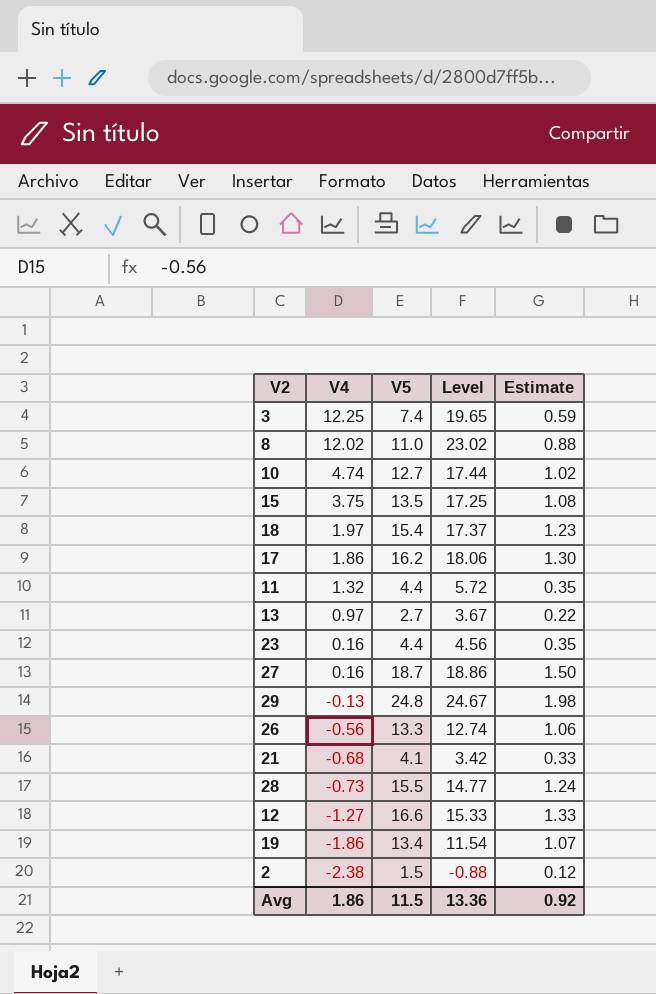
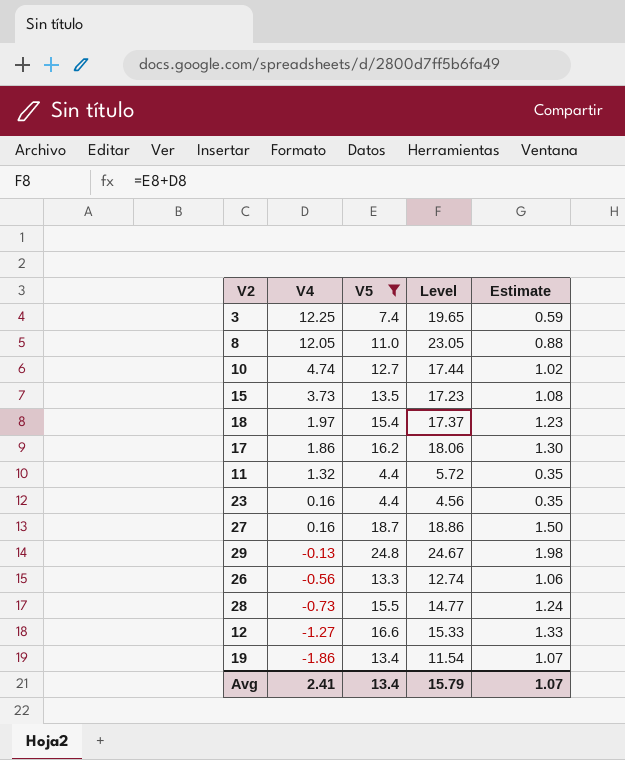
filter: none -> V5 >= 4.4
8 | V4: 12.02 -> 12.05
8 | Level: 23.02 -> 23.05
15 | V4: 3.75 -> 3.73
15 | Level: 17.25 -> 17.23
Avg | V4: 1.86 -> 2.41
Avg | V5: 11.5 -> 13.4
Avg | Level: 13.36 -> 15.79
Avg | Estimate: 0.92 -> 1.07

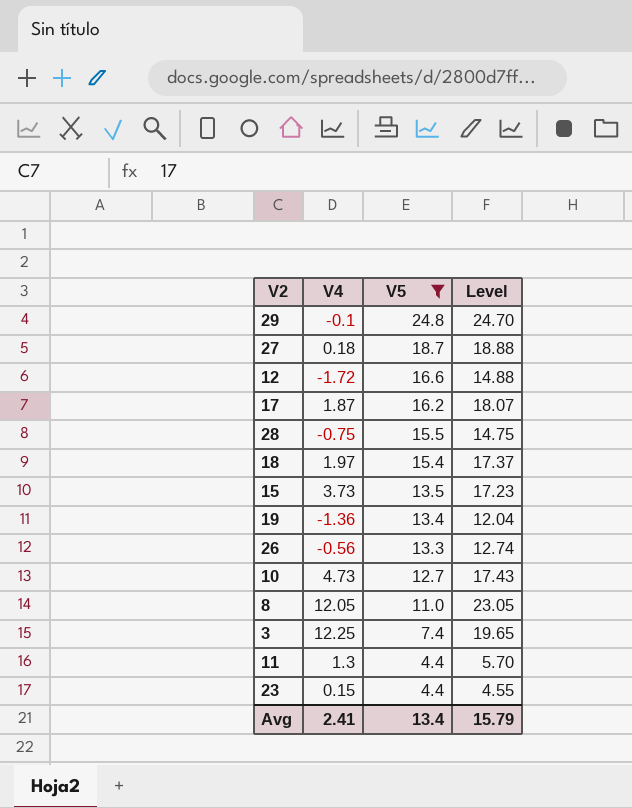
row order: V4 descending -> V5 descending
column Estimate | formula: [V5] * 0.08 -> none
29 | V4: -0.13 -> -0.1
29 | Level: 24.67 -> 24.70
27 | V4: 0.16 -> 0.18
27 | Level: 18.86 -> 18.88
12 | V4: -1.27 -> -1.72
12 | Level: 15.33 -> 14.88
17 | V4: 1.86 -> 1.87
17 | Level: 18.06 -> 18.07
28 | V4: -0.73 -> -0.75
28 | Level: 14.77 -> 14.75
19 | V4: -1.86 -> -1.36
19 | Level: 11.54 -> 12.04
10 | V4: 4.74 -> 4.73
10 | Level: 17.44 -> 17.43
11 | V4: 1.32 -> 1.3
11 | Level: 5.72 -> 5.70
23 | V4: 0.16 -> 0.15
23 | Level: 4.56 -> 4.55

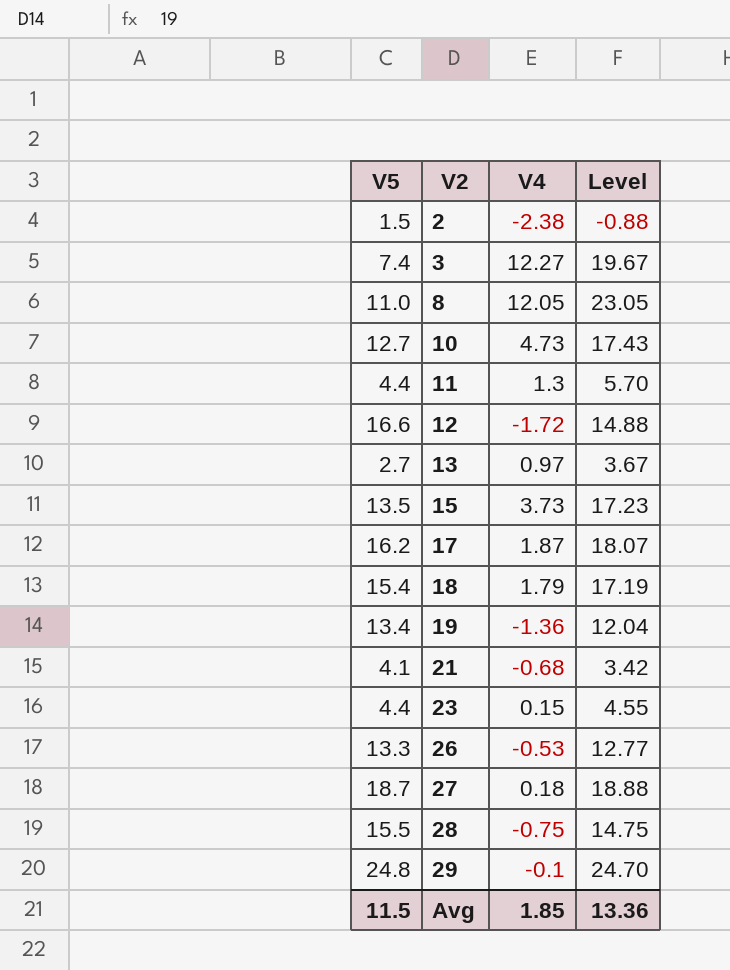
filter: V5 >= 4.4 -> none
row order: V5 descending -> V2 ascending
column V5 | position: 3 -> 1
3 | V4: 12.25 -> 12.27
3 | Level: 19.65 -> 19.67
18 | V4: 1.97 -> 1.79
18 | Level: 17.37 -> 17.19
26 | V4: -0.56 -> -0.53
26 | Level: 12.74 -> 12.77
Avg | V5: 13.4 -> 11.5
Avg | V4: 2.41 -> 1.85
Avg | Level: 15.79 -> 13.36

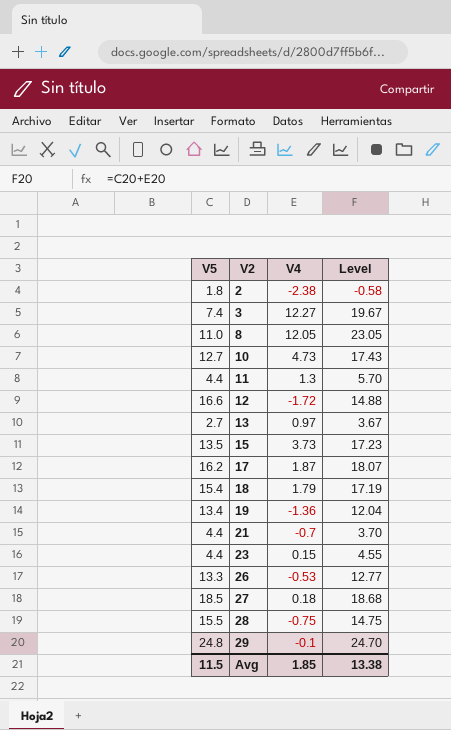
2 | V5: 1.5 -> 1.8
2 | Level: -0.88 -> -0.58
21 | V5: 4.1 -> 4.4
21 | V4: -0.68 -> -0.7
21 | Level: 3.42 -> 3.70
27 | V5: 18.7 -> 18.5
27 | Level: 18.88 -> 18.68
Avg | Level: 13.36 -> 13.38

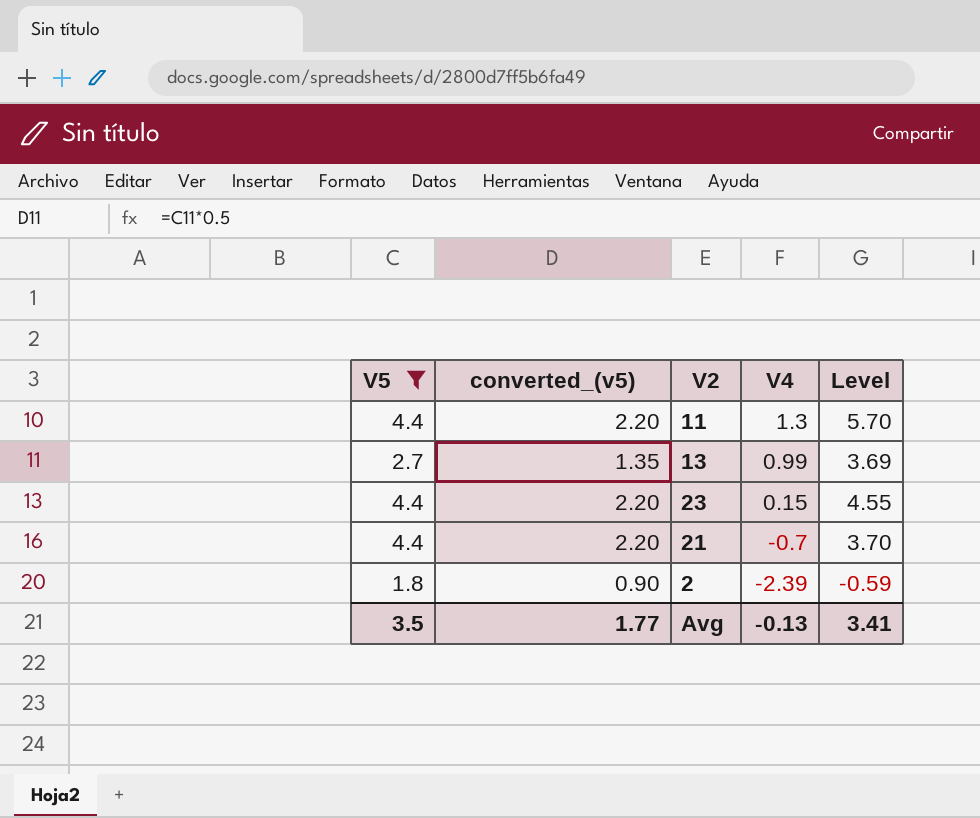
filter: none -> V5 <= 4.4
row order: V2 ascending -> V4 descending
column converted_(v5) | formula: none -> [V5] * 0.5
13 | V4: 0.97 -> 0.99
13 | Level: 3.67 -> 3.69
2 | V4: -2.38 -> -2.39
2 | Level: -0.58 -> -0.59
Avg | V5: 11.5 -> 3.5
Avg | V4: 1.85 -> -0.13
Avg | Level: 13.38 -> 3.41

